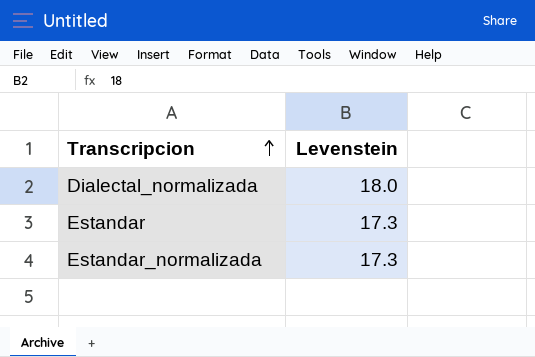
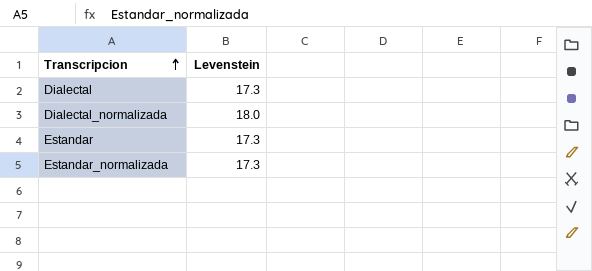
row Dialectal: none -> 17.3

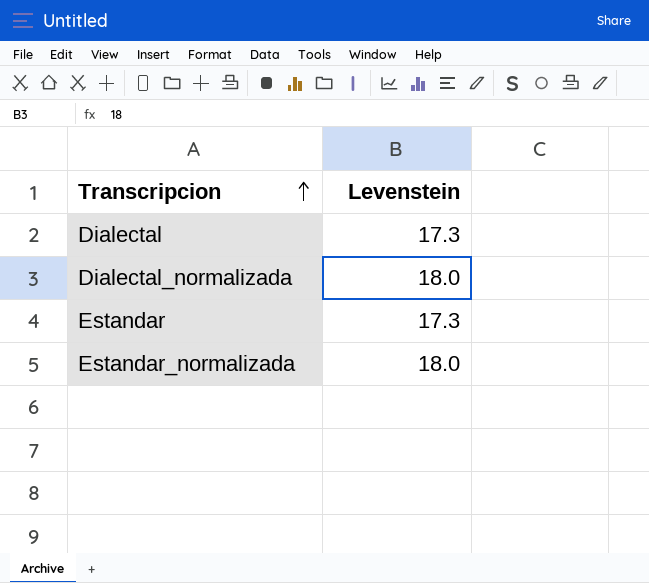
Estandar_normalizada | Levenstein: 17.3 -> 18.0

